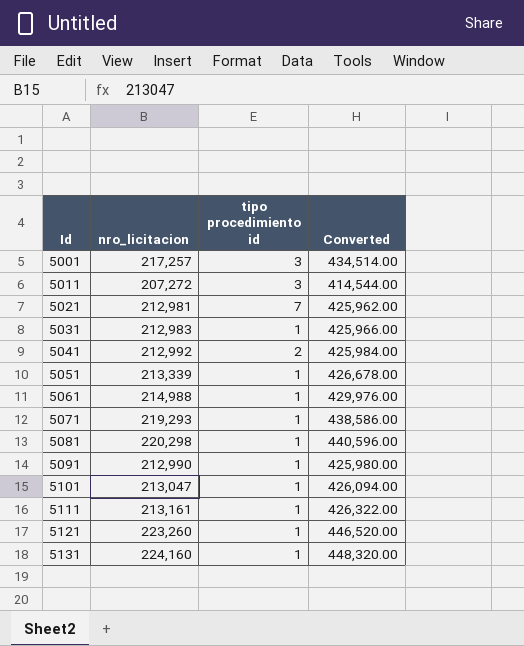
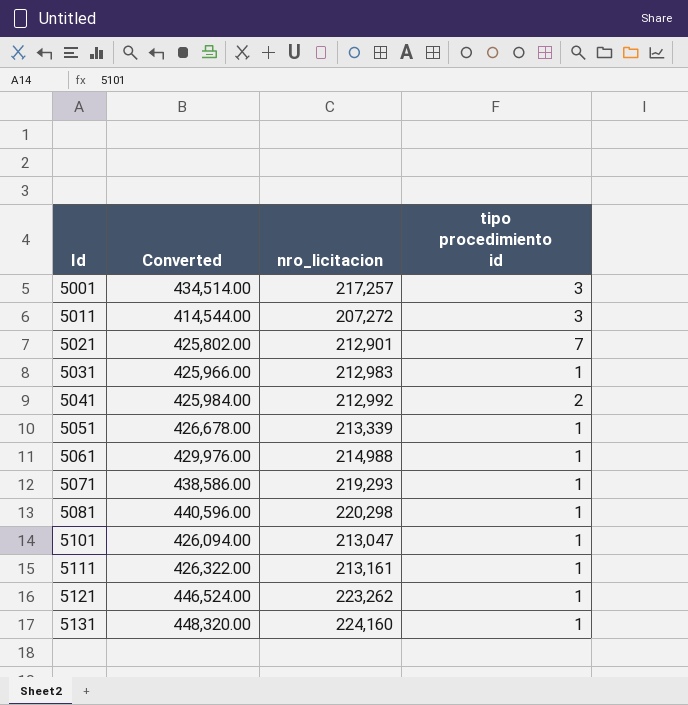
column Converted | position: 4 -> 2
row 5091: 212,990 | 1 | 425,980.00 -> none
5021 | Converted: 425,962.00 -> 425,802.00
5021 | nro_licitacion: 212,981 -> 212,901
5121 | Converted: 446,520.00 -> 446,524.00
5121 | nro_licitacion: 223,260 -> 223,262

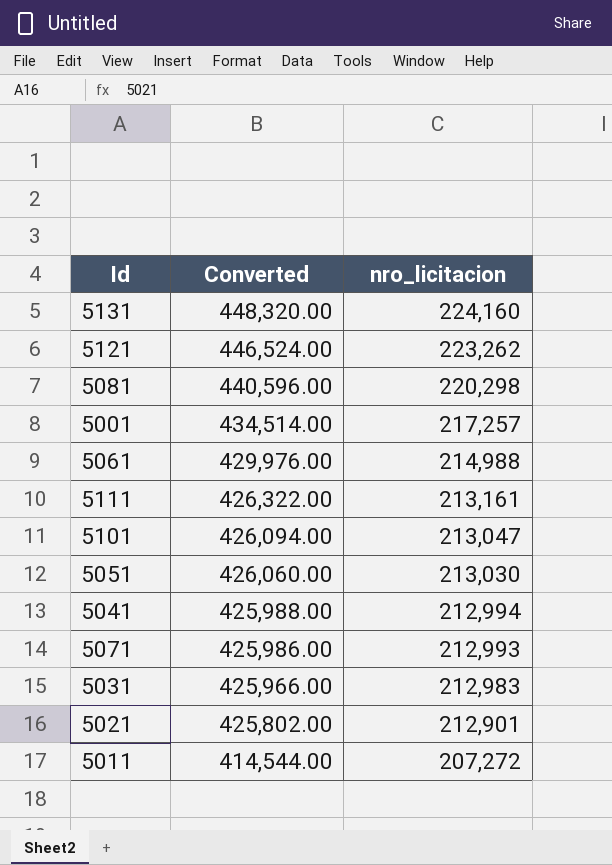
row order: Id ascending -> Converted descending
column tipo procedimiento id | position: 4 -> none
5051 | Converted: 426,678.00 -> 426,060.00
5051 | nro_licitacion: 213,339 -> 213,030
5041 | Converted: 425,984.00 -> 425,988.00
5041 | nro_licitacion: 212,992 -> 212,994
5071 | Converted: 438,586.00 -> 425,986.00
5071 | nro_licitacion: 219,293 -> 212,993

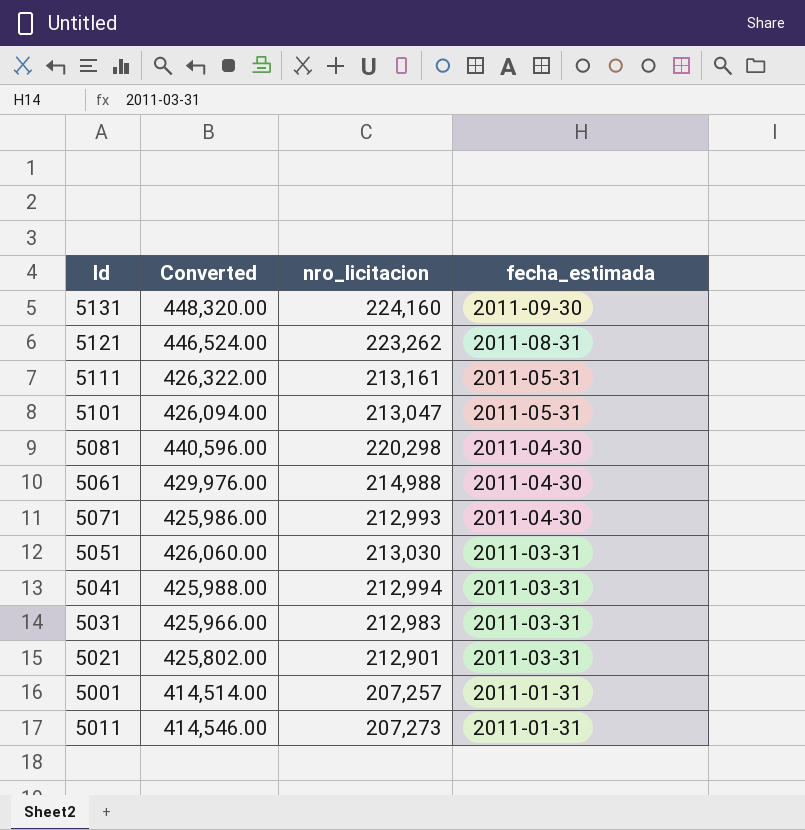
row order: Converted descending -> fecha_estimada descending
column fecha_estimada | position: none -> 4
5001 | Converted: 434,514.00 -> 414,514.00
5001 | nro_licitacion: 217,257 -> 207,257
5011 | Converted: 414,544.00 -> 414,546.00
5011 | nro_licitacion: 207,272 -> 207,273

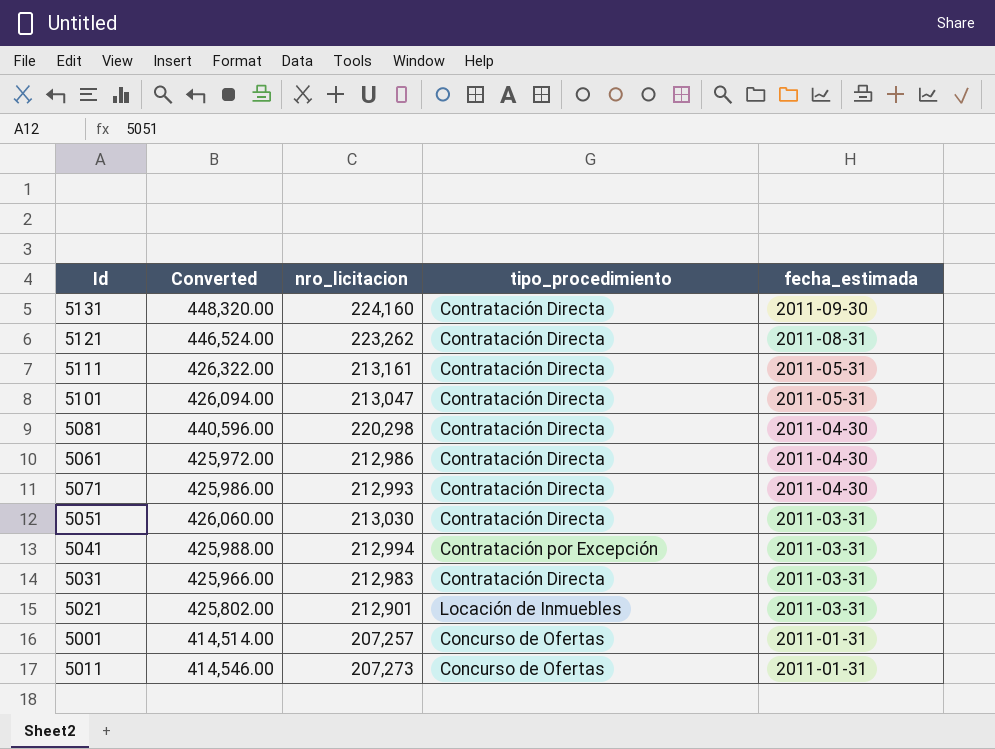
column tipo_procedimiento | position: none -> 4
5061 | Converted: 429,976.00 -> 425,972.00
5061 | nro_licitacion: 214,988 -> 212,986

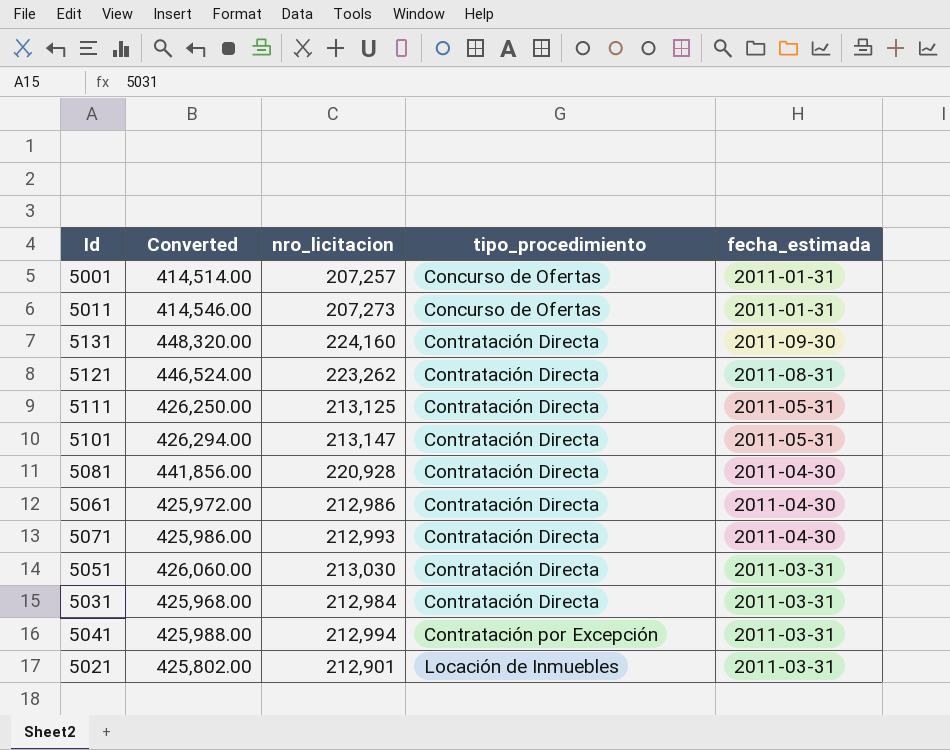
row order: fecha_estimada descending -> tipo_procedimiento ascending
5111 | Converted: 426,322.00 -> 426,250.00
5111 | nro_licitacion: 213,161 -> 213,125
5101 | Converted: 426,094.00 -> 426,294.00
5101 | nro_licitacion: 213,047 -> 213,147
5081 | Converted: 440,596.00 -> 441,856.00
5081 | nro_licitacion: 220,298 -> 220,928
5031 | Converted: 425,966.00 -> 425,968.00
5031 | nro_licitacion: 212,983 -> 212,984

